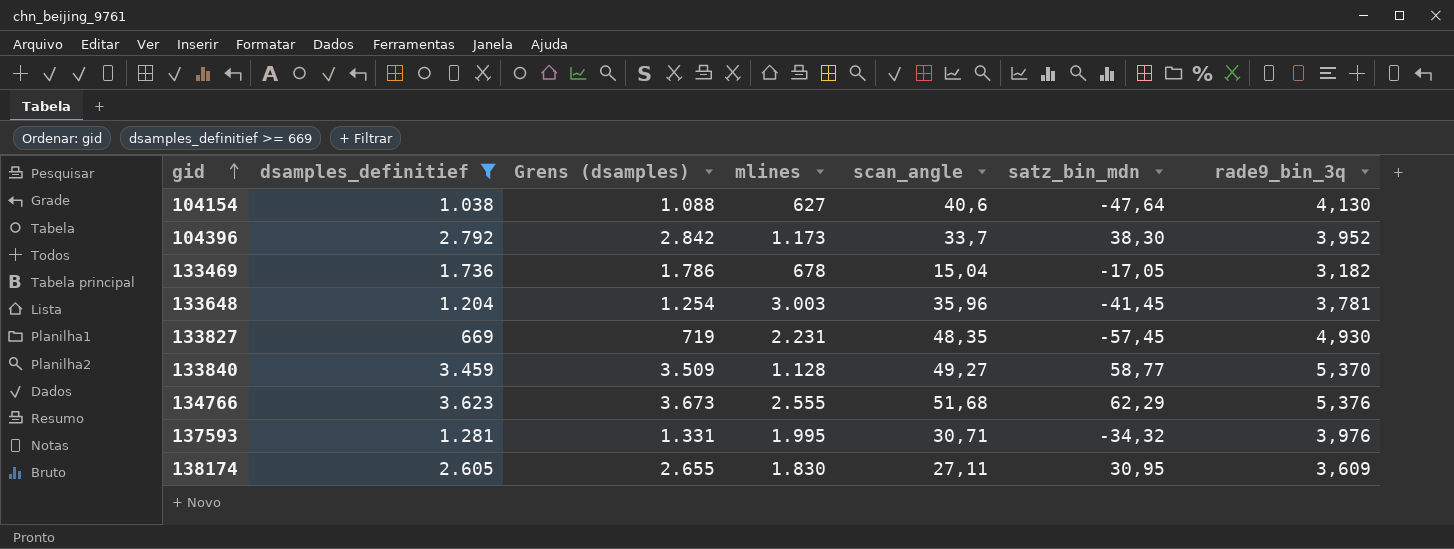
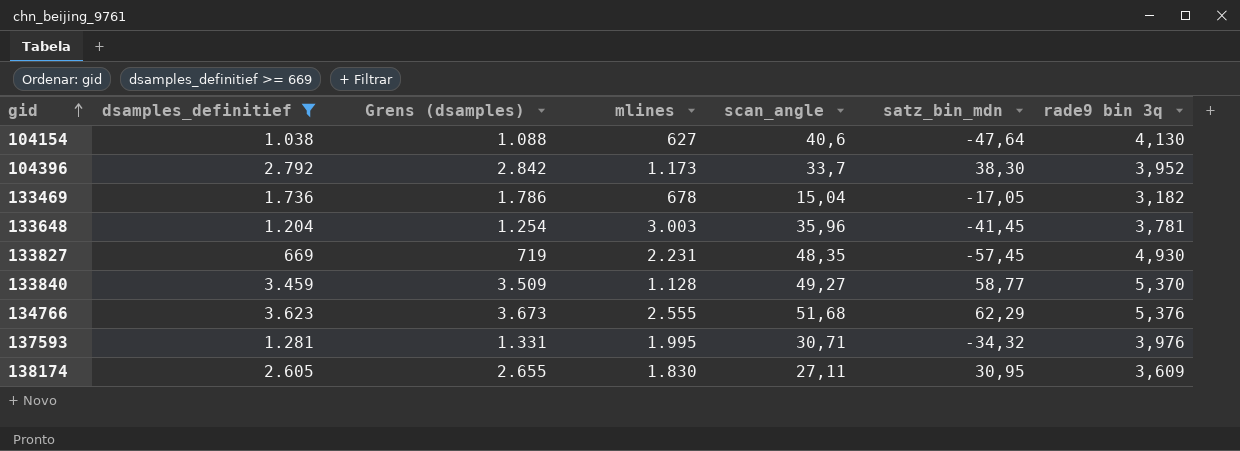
column name: rade9_bin_3q -> rade9 bin 3q

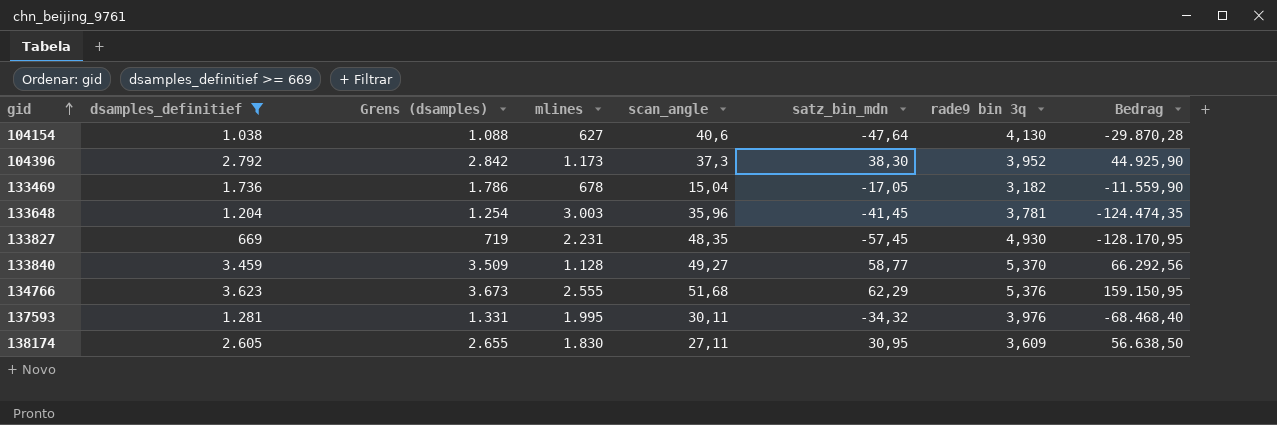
column Bedrag | formula: none -> [mlines] * [satz_bin_mdn]
104396 | scan_angle: 33,7 -> 37,3
137593 | scan_angle: 30,71 -> 30,11

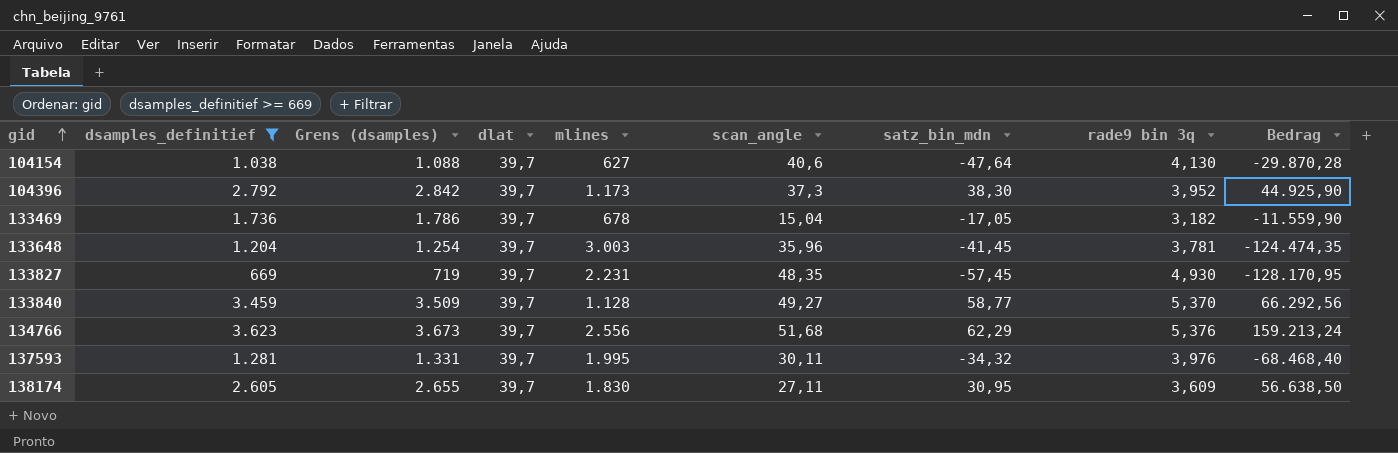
column dlat | position: none -> 4
134766 | mlines: 2.555 -> 2.556
134766 | Bedrag: 159.150,95 -> 159.213,24

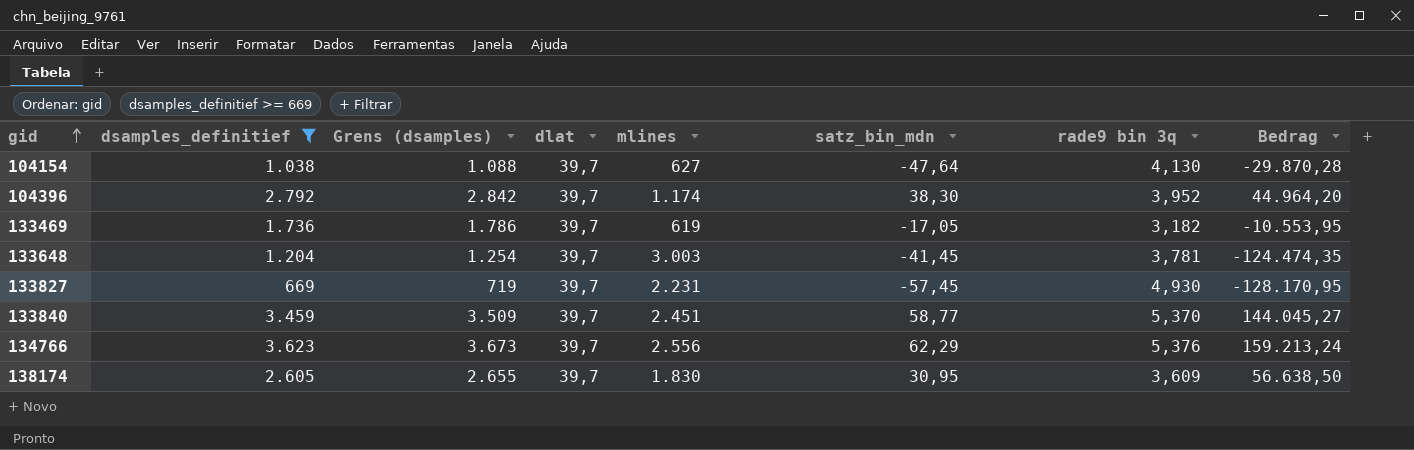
column scan_angle | position: 6 -> none
row 137593: 1.281 | 1.331 | 39,7 | 1.995 | 30,11 | -34,32 | 3,976 | -68.468,40 -> none
104396 | mlines: 1.173 -> 1.174
104396 | Bedrag: 44.925,90 -> 44.964,20
133469 | mlines: 678 -> 619
133469 | Bedrag: -11.559,90 -> -10.553,95
133840 | mlines: 1.128 -> 2.451
133840 | Bedrag: 66.292,56 -> 144.045,27

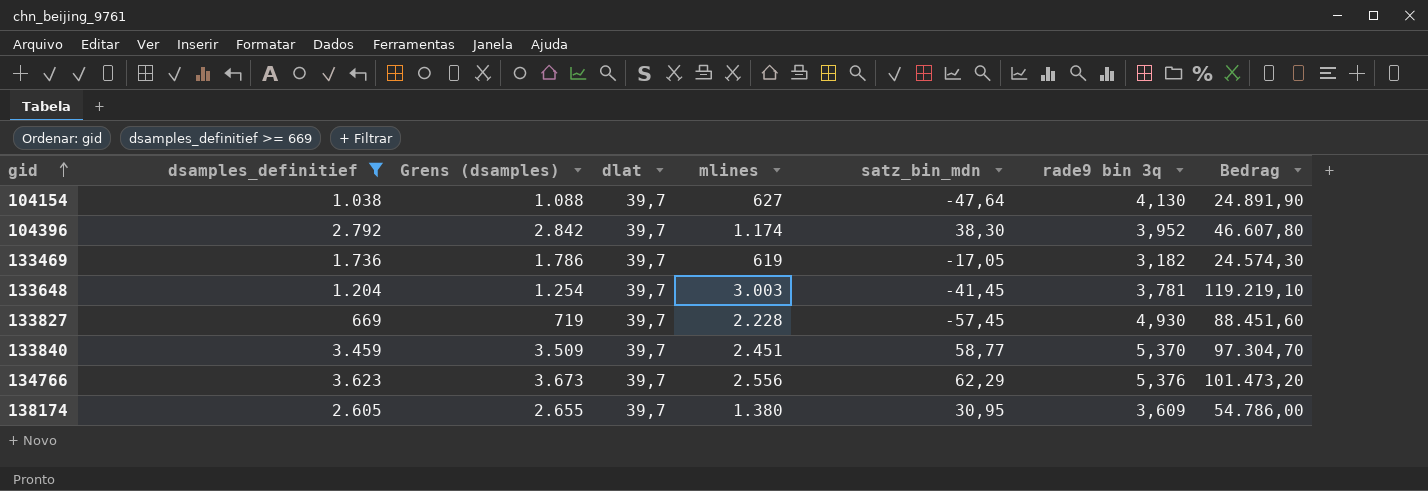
column Bedrag | formula: [mlines] * [satz_bin_mdn] -> [dlat] * [mlines]
133827 | mlines: 2.231 -> 2.228
138174 | mlines: 1.830 -> 1.380

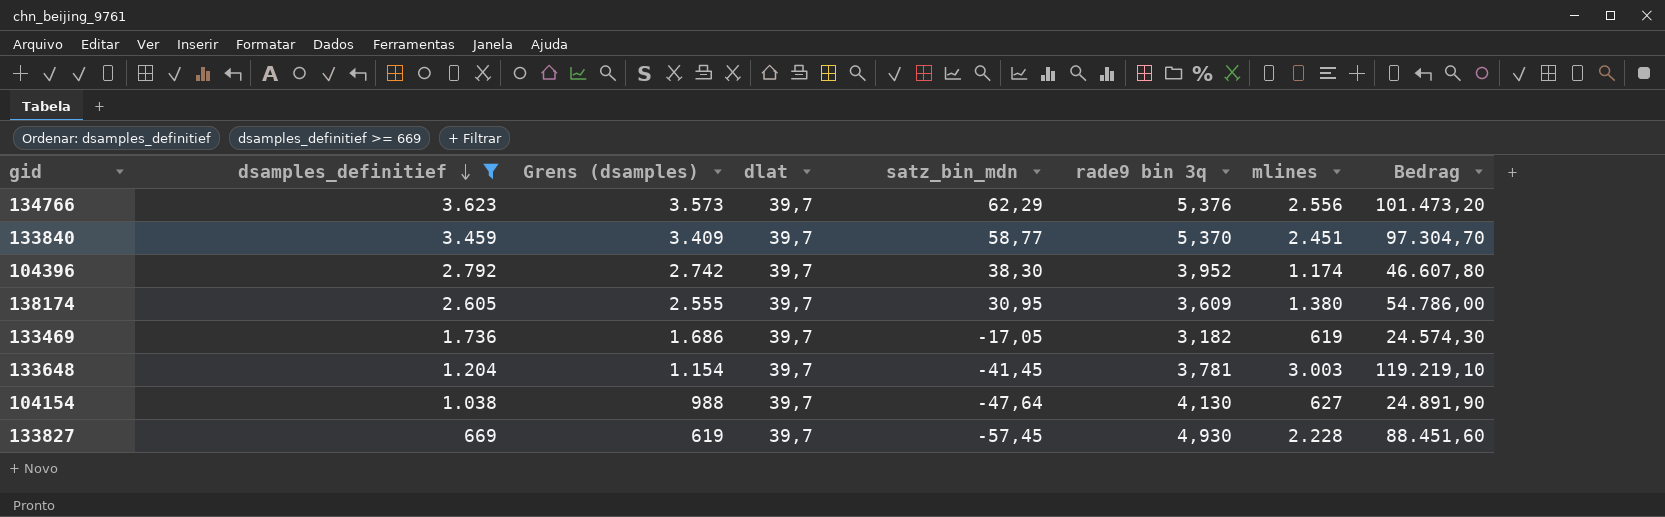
row order: gid ascending -> dsamples_definitief descending
column Grens (dsamples) | formula: [dsamples_definitief] + 50 -> [dsamples_definitief] - 50
column mlines | position: 5 -> 7

